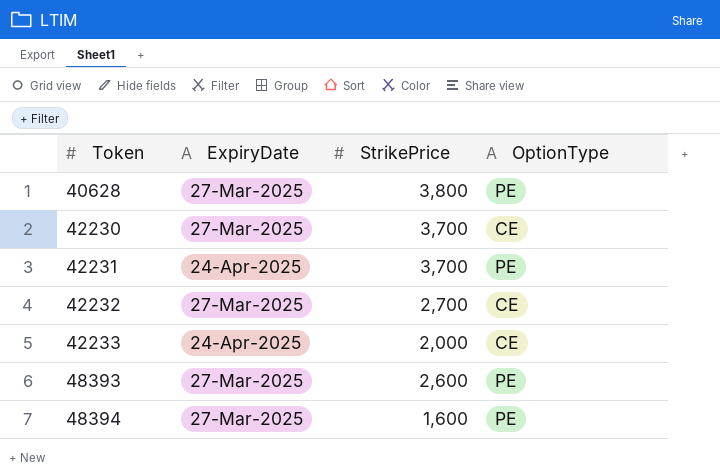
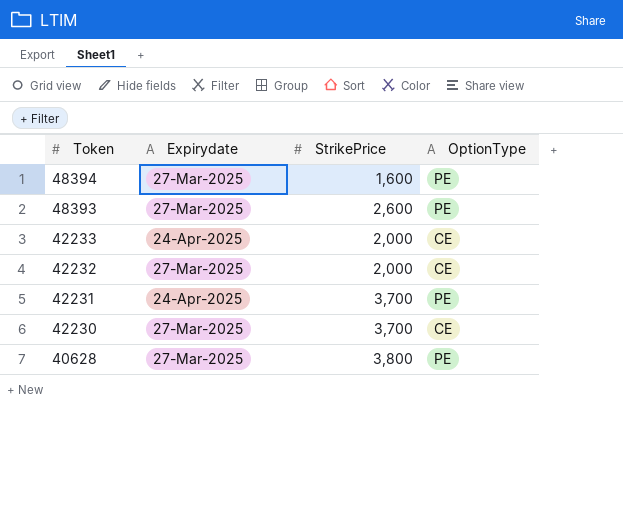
row order: Token ascending -> Token descending
column name: ExpiryDate -> Expirydate
42232 | StrikePrice: 2,700 -> 2,000

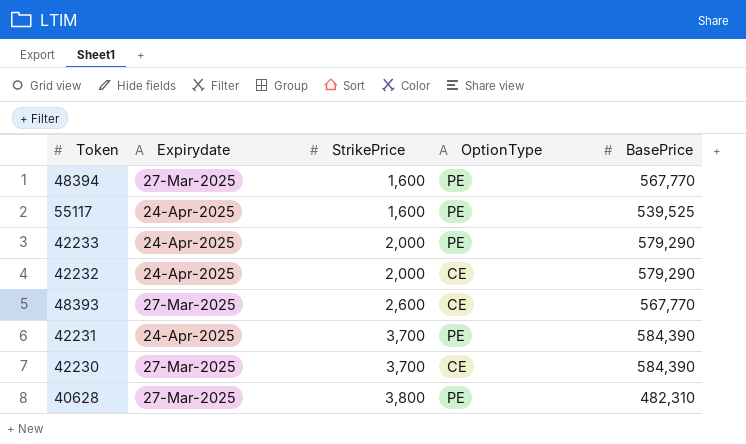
row order: Token descending -> StrikePrice ascending
column BasePrice | position: none -> 5
row 55117: none -> 24-Apr-2025 | 1,600 | PE | 539,525
42233 | OptionType: CE -> PE
42232 | Expirydate: 27-Mar-2025 -> 24-Apr-2025
48393 | OptionType: PE -> CE

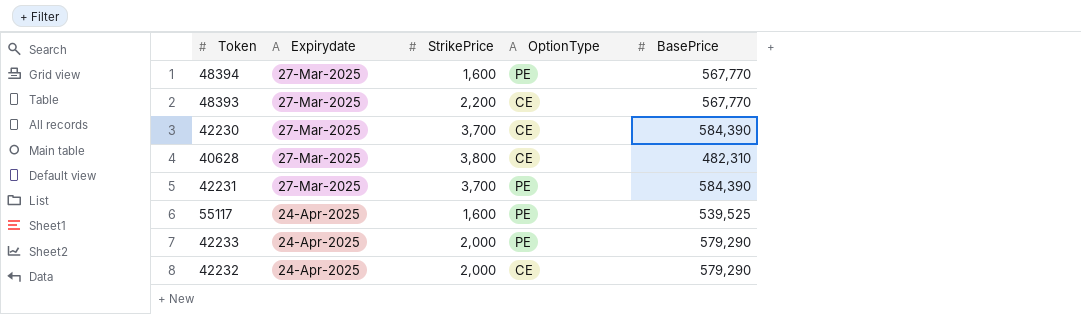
row order: StrikePrice ascending -> Expirydate ascending
48393 | StrikePrice: 2,600 -> 2,200
40628 | OptionType: PE -> CE
42231 | Expirydate: 24-Apr-2025 -> 27-Mar-2025

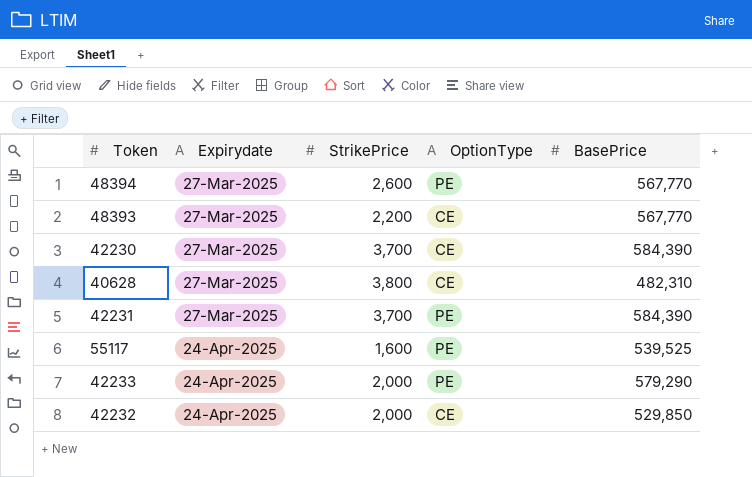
48394 | StrikePrice: 1,600 -> 2,600
42232 | BasePrice: 579,290 -> 529,850

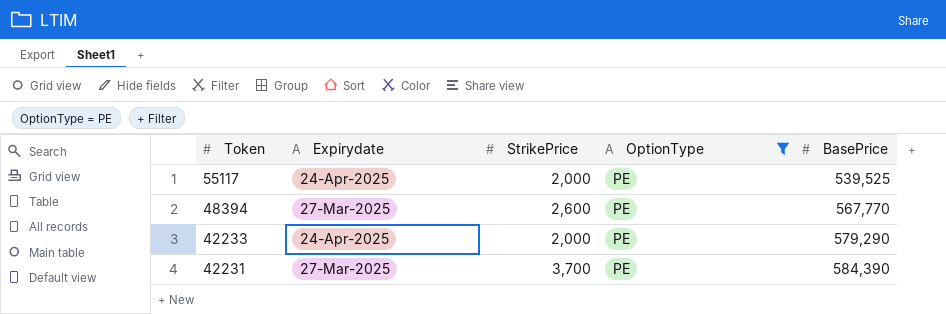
filter: none -> OptionType = PE
row order: Expirydate ascending -> Token descending
55117 | StrikePrice: 1,600 -> 2,000

